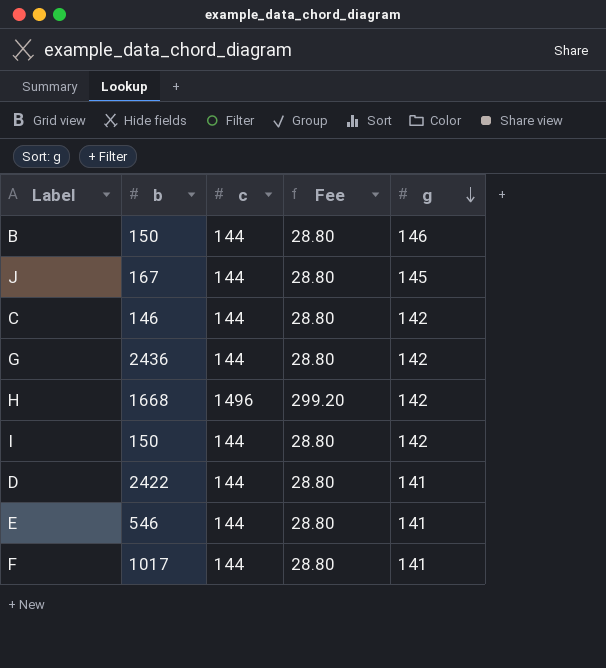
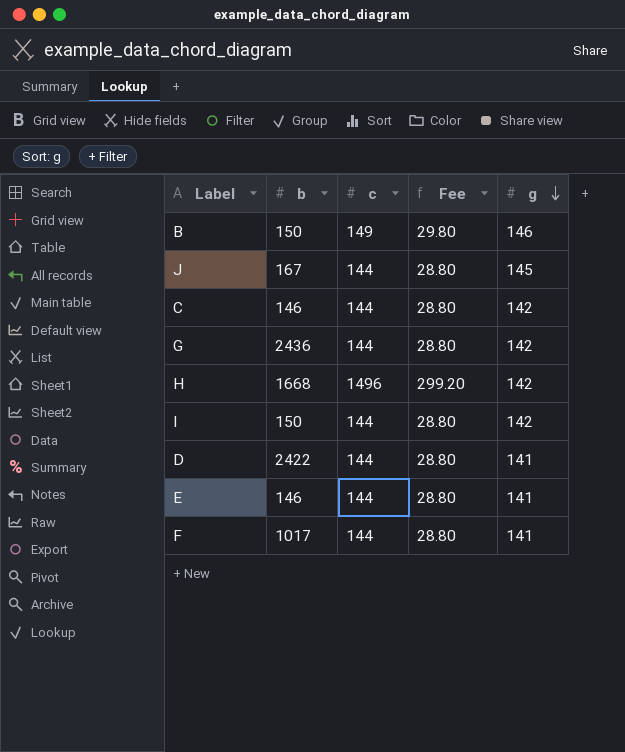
B | c: 144 -> 149
B | Fee: 28.80 -> 29.80
E | b: 546 -> 146

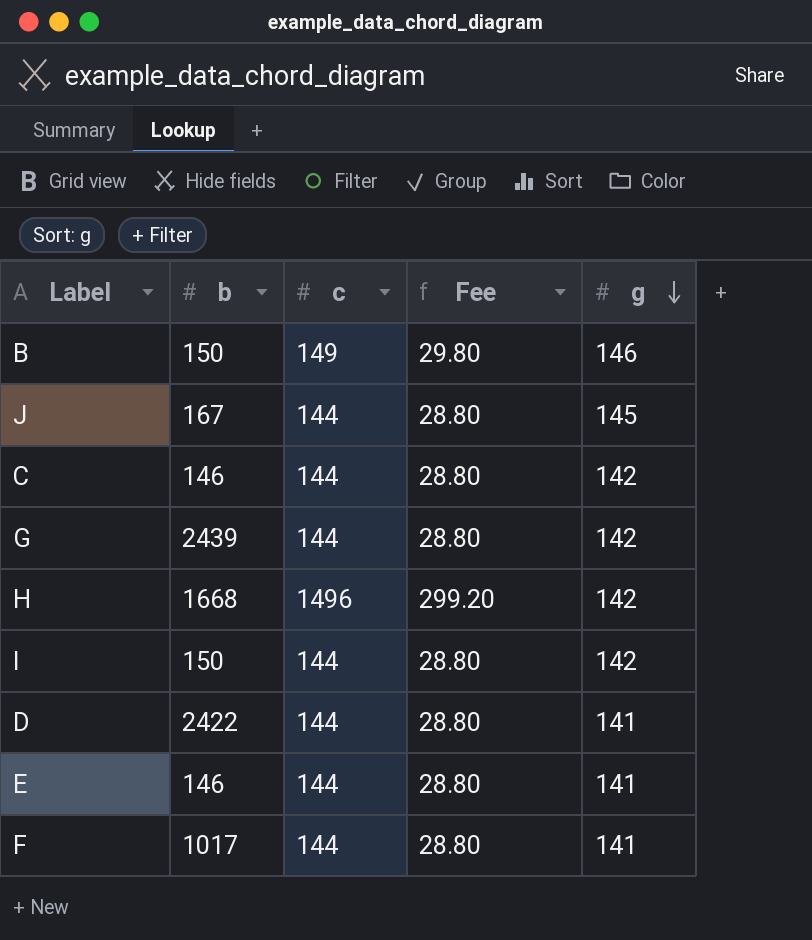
G | b: 2436 -> 2439

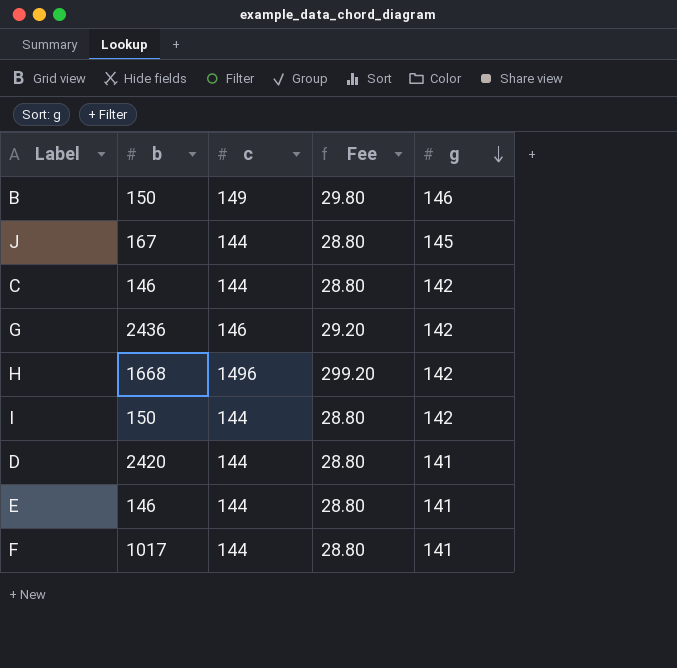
G | b: 2439 -> 2436
G | c: 144 -> 146
G | Fee: 28.80 -> 29.20
D | b: 2422 -> 2420

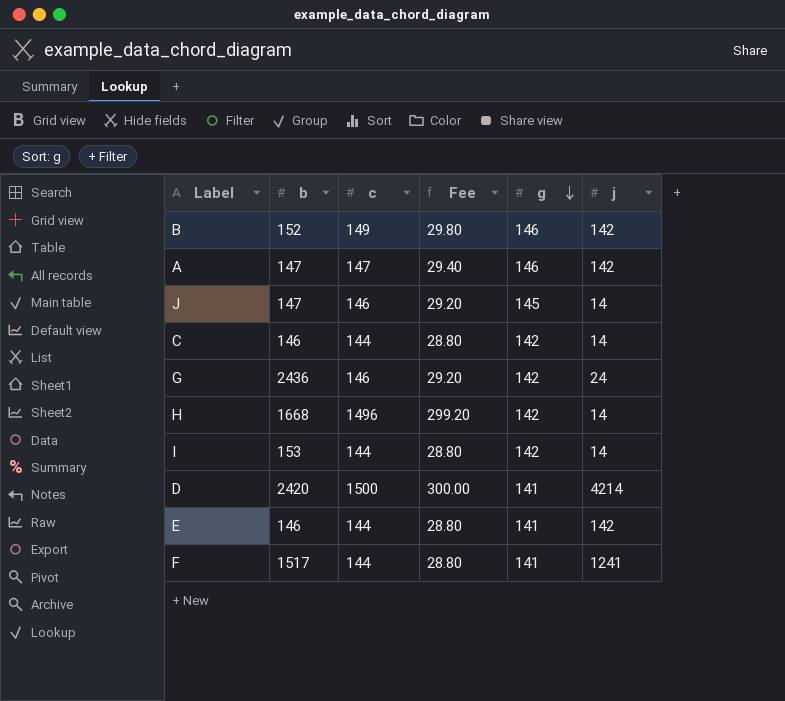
column j | position: none -> 6
B | b: 150 -> 152
row A: none -> 147 | 147 | 29.40 | 146 | 142
J | b: 167 -> 147
J | c: 144 -> 146
J | Fee: 28.80 -> 29.20
I | b: 150 -> 153
D | c: 144 -> 1500
D | Fee: 28.80 -> 300.00
F | b: 1017 -> 1517

